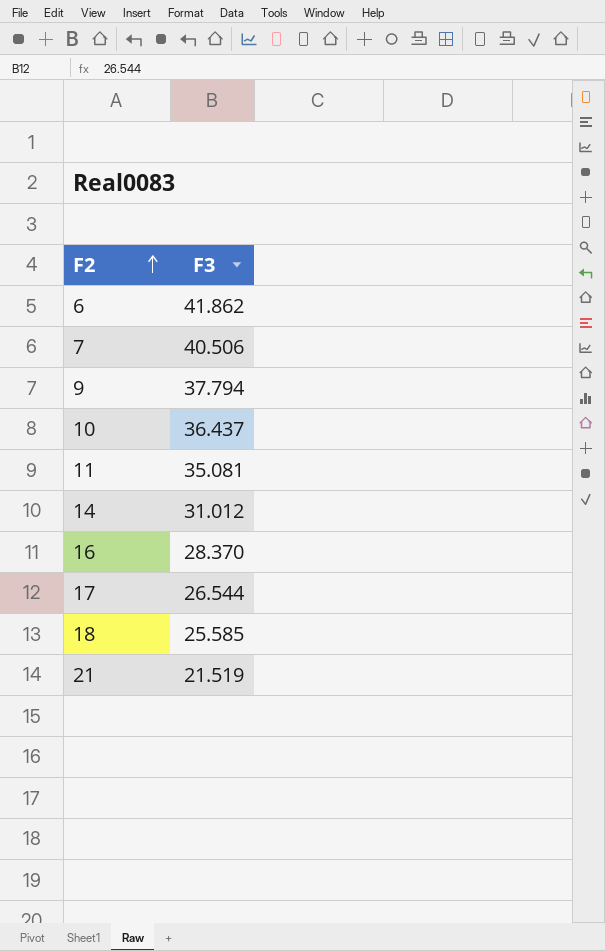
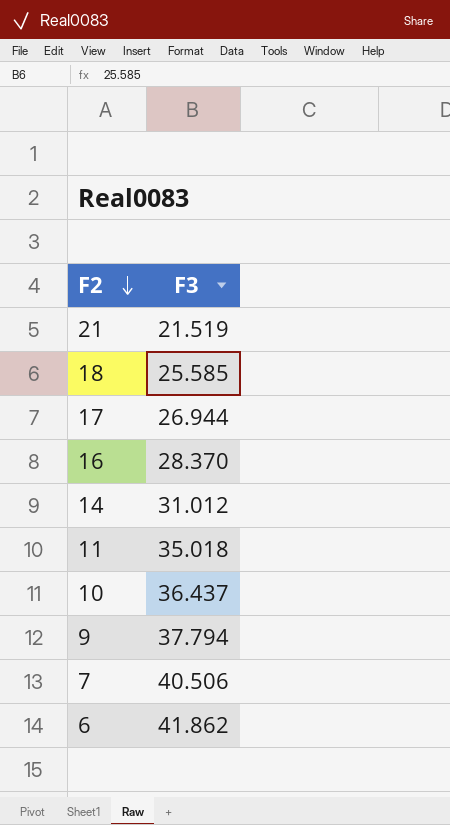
row order: F2 ascending -> F2 descending
17 | F3: 26.544 -> 26.944
11 | F3: 35.081 -> 35.018

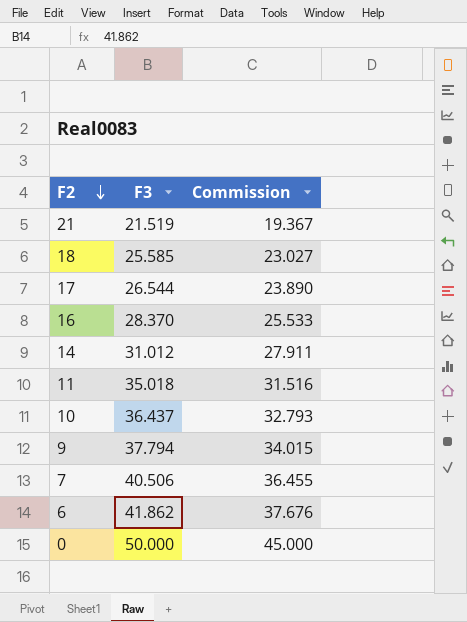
column Commission | formula: none -> [F3] * 0.9
17 | F3: 26.944 -> 26.544
row 0: none -> 50.000 | 45.000

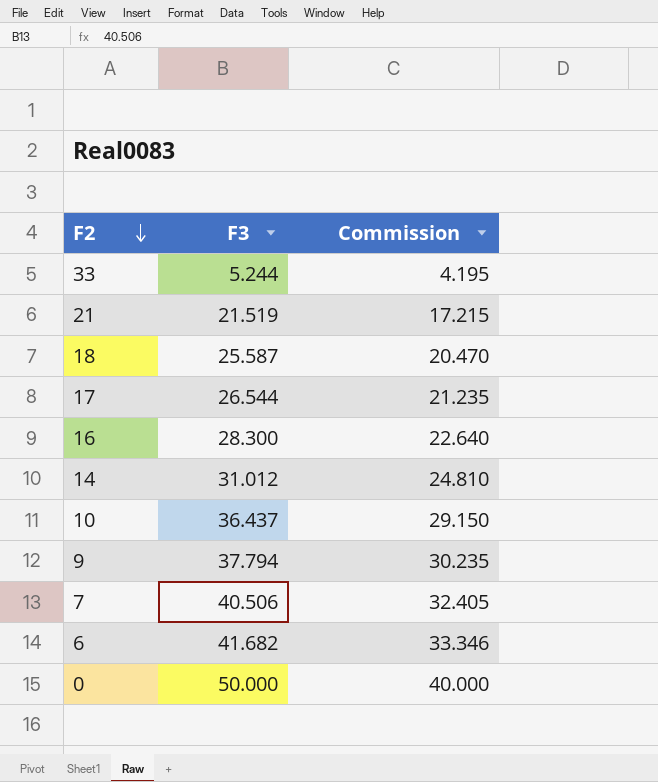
column Commission | formula: [F3] * 0.9 -> [F3] * 0.8
row 11: 35.018 | 31.516 -> none
row 33: none -> 5.244 | 4.195
18 | F3: 25.585 -> 25.587
16 | F3: 28.370 -> 28.300
6 | F3: 41.862 -> 41.682

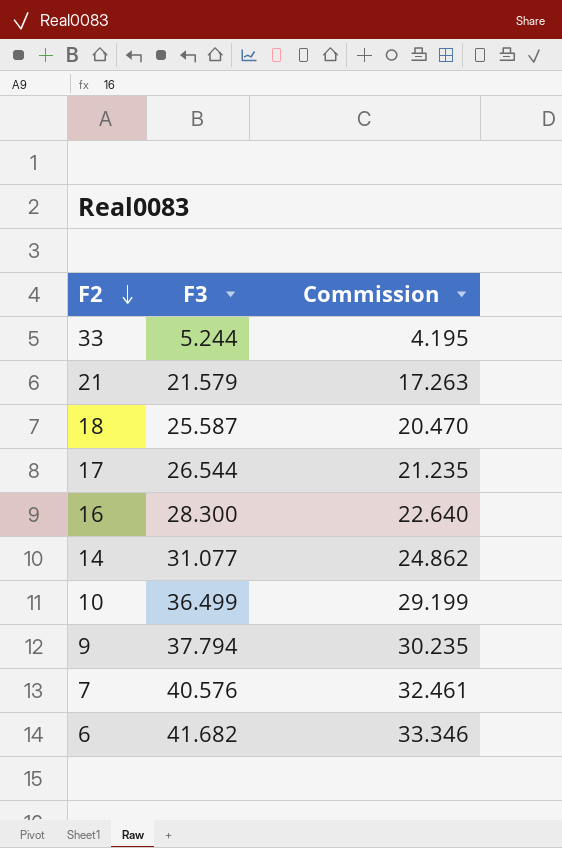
row 0: 50.000 | 40.000 -> none
21 | F3: 21.519 -> 21.579
21 | Commission: 17.215 -> 17.263
14 | F3: 31.012 -> 31.077
14 | Commission: 24.810 -> 24.862
10 | F3: 36.437 -> 36.499
10 | Commission: 29.150 -> 29.199
7 | F3: 40.506 -> 40.576
7 | Commission: 32.405 -> 32.461

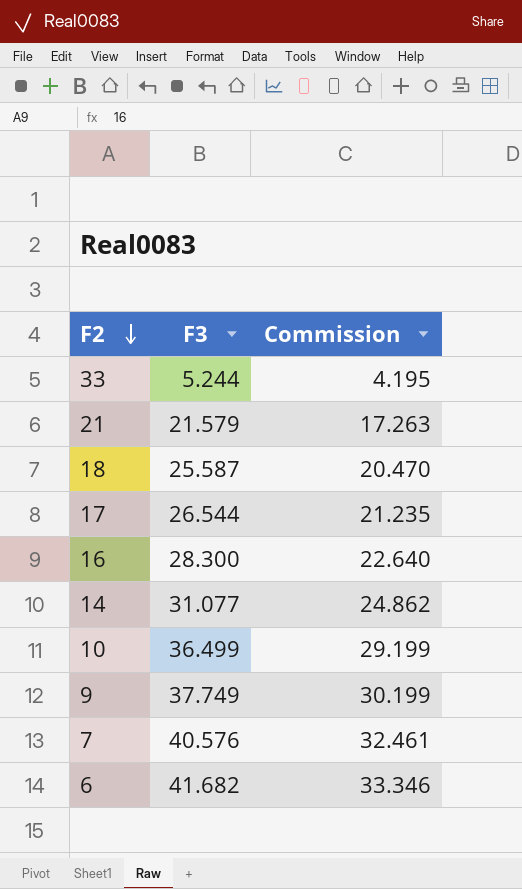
9 | F3: 37.794 -> 37.749
9 | Commission: 30.235 -> 30.199

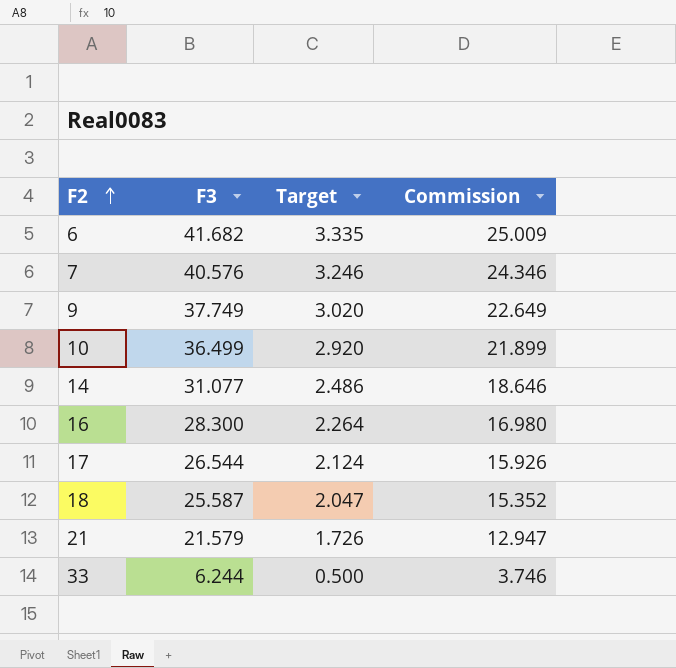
row order: F2 descending -> F2 ascending
column Target | formula: none -> [F3] * 0.08
column Commission | formula: [F3] * 0.8 -> [F3] * 0.6
33 | F3: 5.244 -> 6.244

